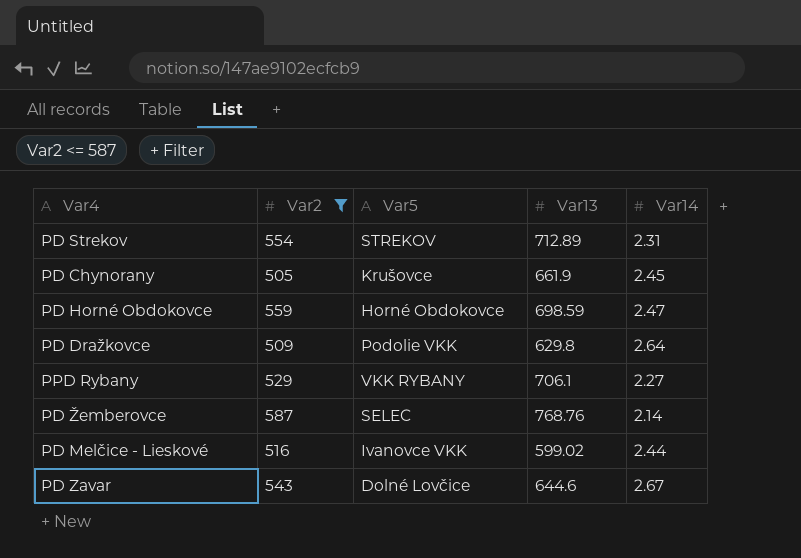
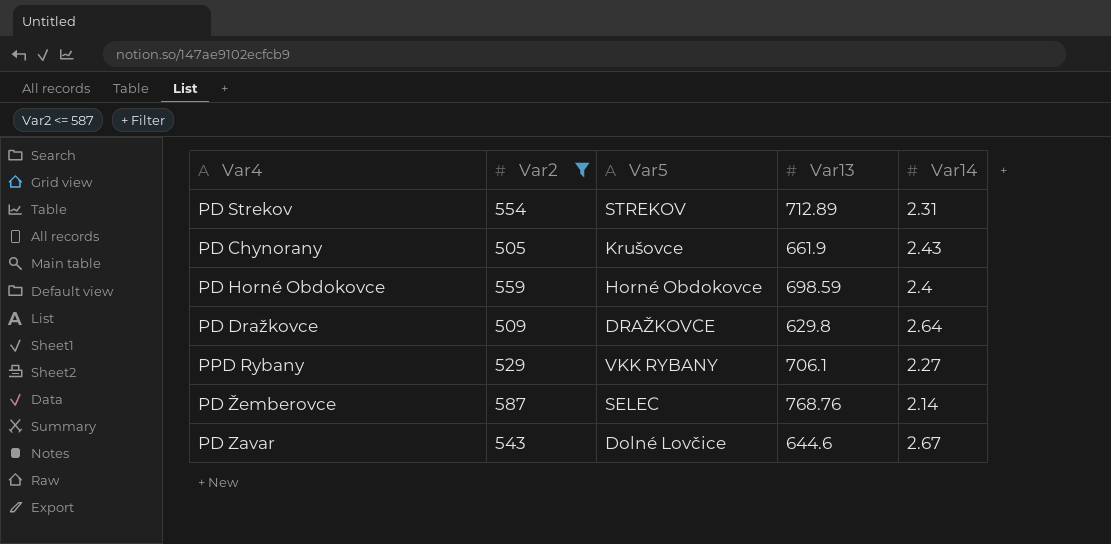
row PD Melčice - Lieskové: 516 | Ivanovce VKK | 599.02 | 2.44 -> none
PD Chynorany | Var14: 2.45 -> 2.43
PD Horné Obdokovce | Var14: 2.47 -> 2.4
PD Dražkovce | Var5: Podolie VKK -> DRAŽKOVCE

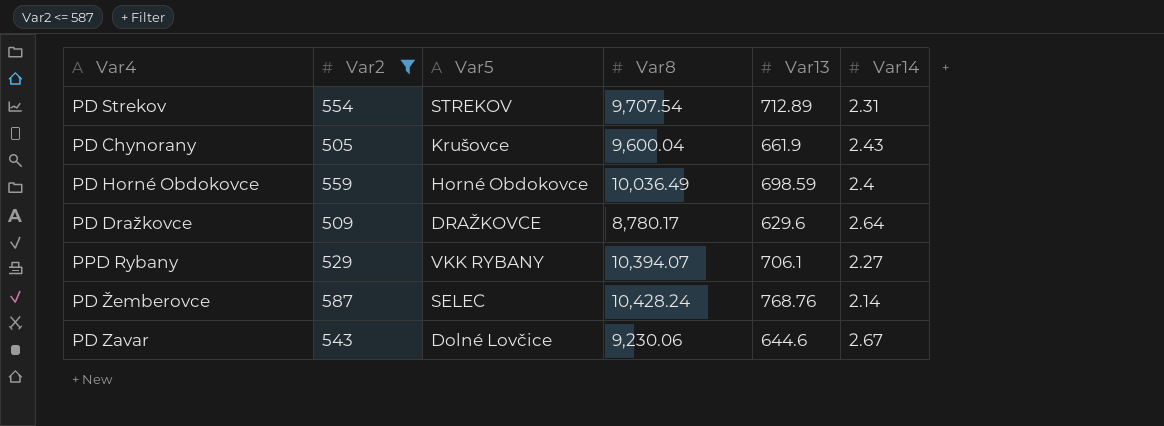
column Var8 | position: none -> 4
PD Dražkovce | Var13: 629.8 -> 629.6

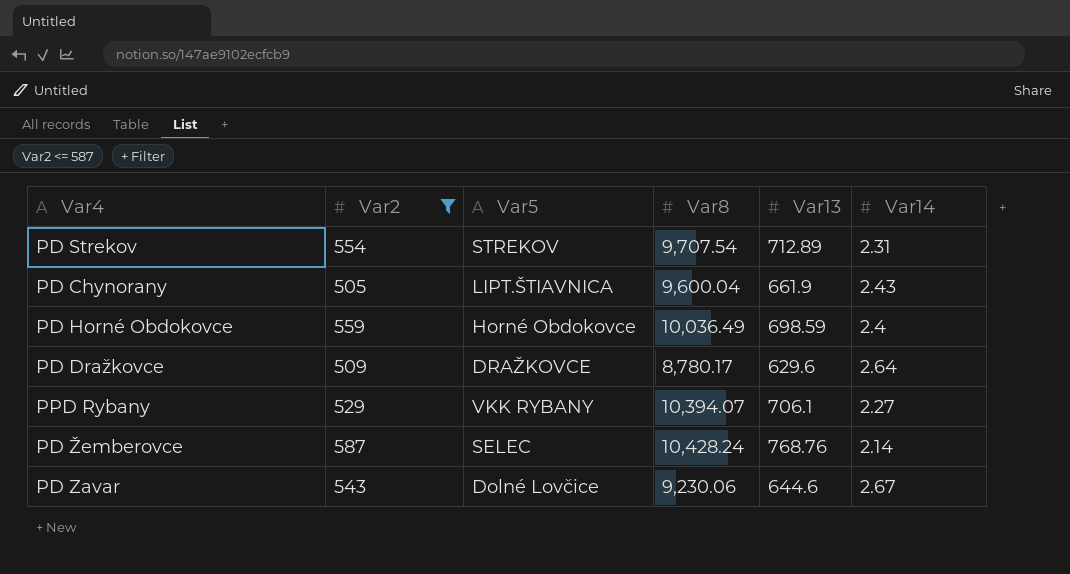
PD Chynorany | Var5: Krušovce -> LIPT.ŠTIAVNICA

